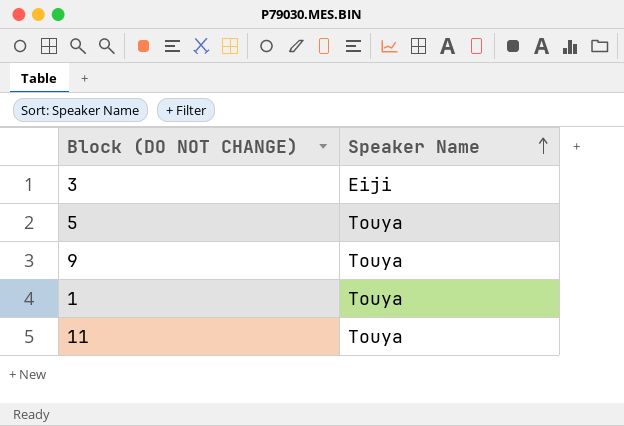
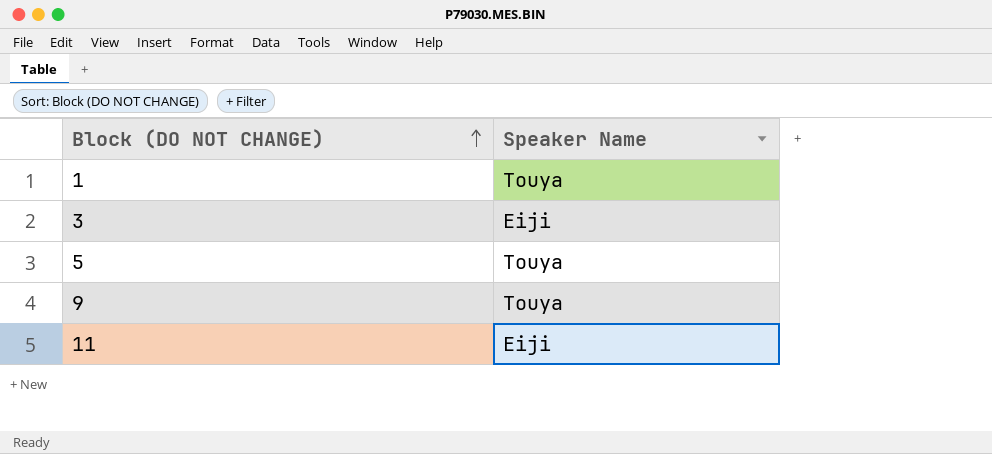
row order: Speaker Name ascending -> Block (DO NOT CHANGE) ascending
11 | Speaker Name: Touya -> Eiji

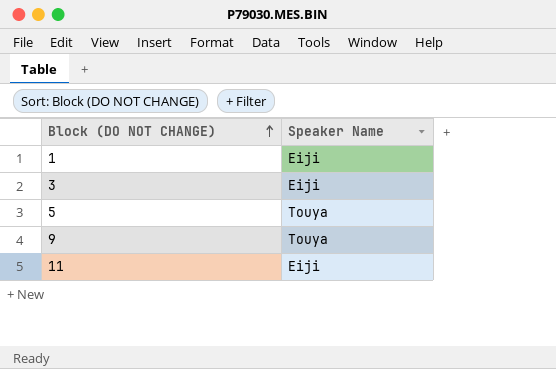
1 | Speaker Name: Touya -> Eiji

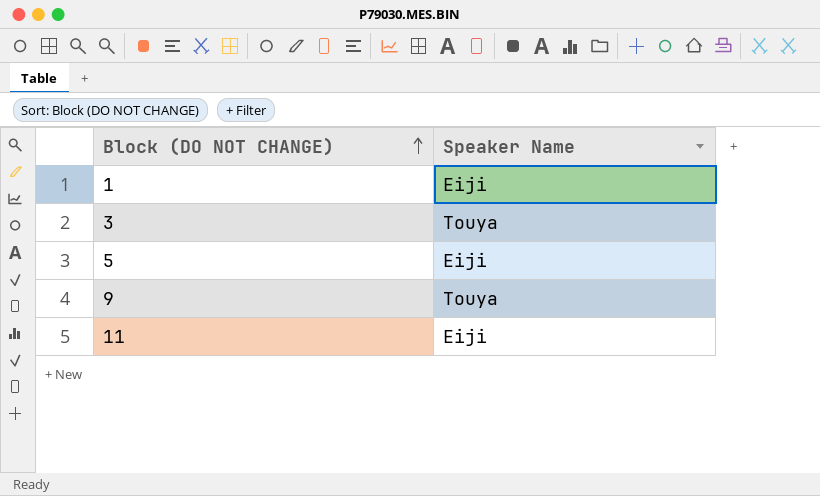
3 | Speaker Name: Eiji -> Touya
5 | Speaker Name: Touya -> Eiji

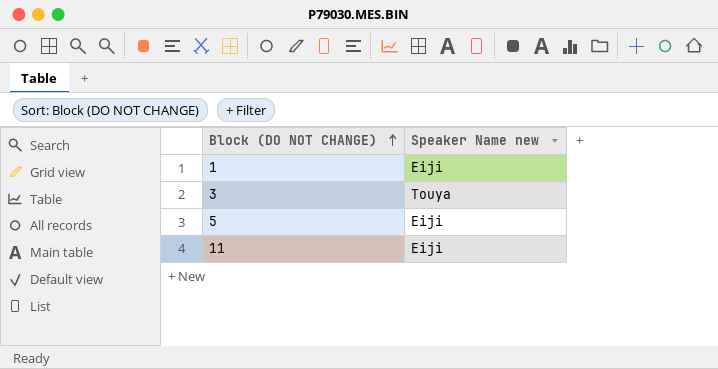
column name: Speaker Name -> Speaker Name new
row 9: Touya -> none

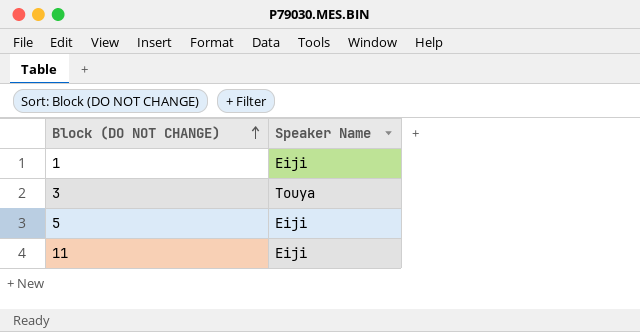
column name: Speaker Name new -> Speaker Name

